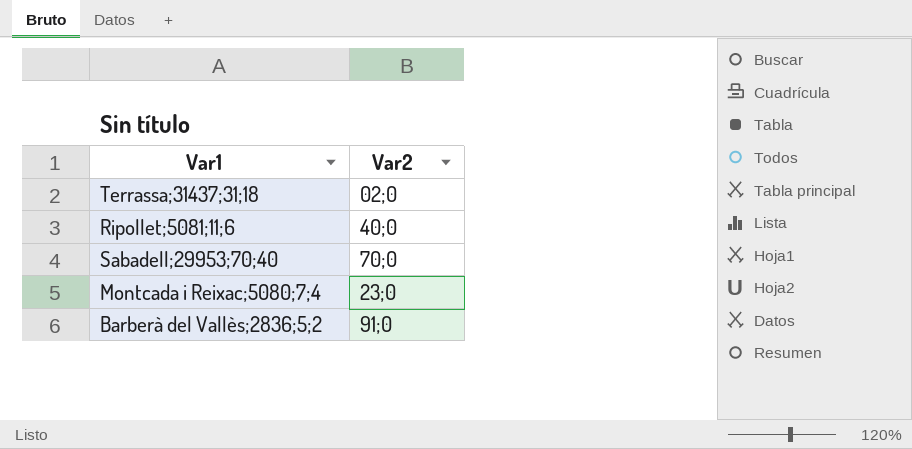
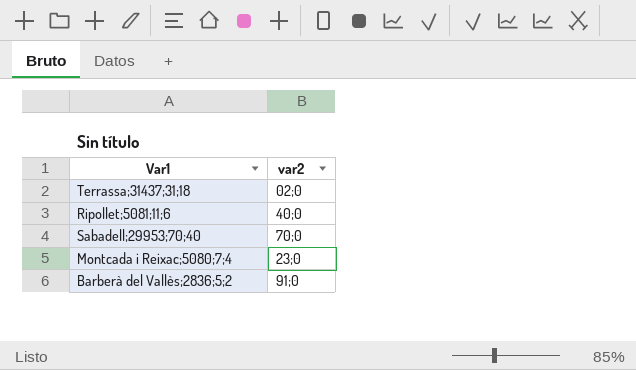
column name: Var2 -> var2

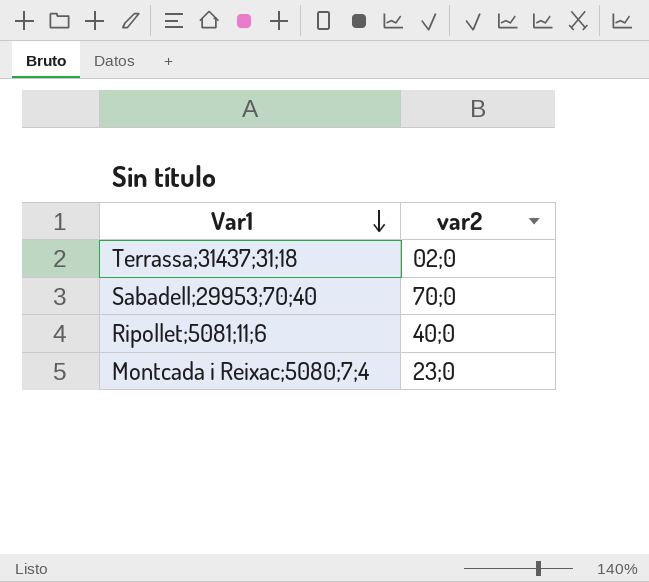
row order: none -> Var1 descending
row Barberà del Vallès;2836;5;2: 91;0 -> none

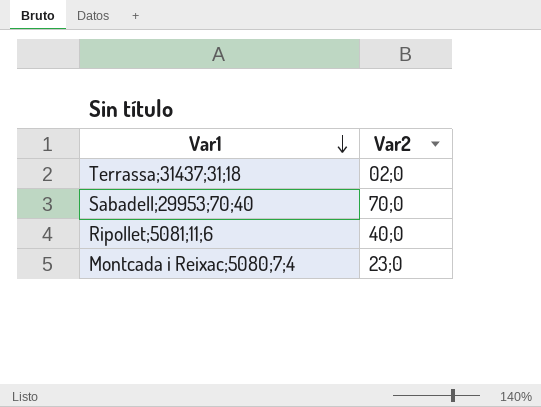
column name: var2 -> Var2

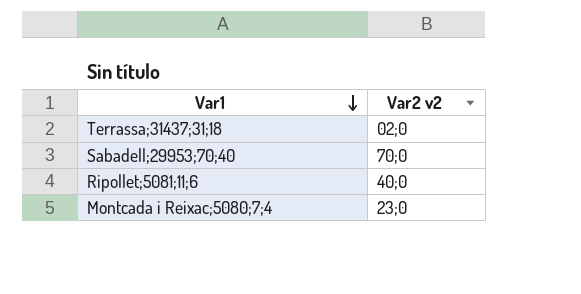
column name: Var2 -> Var2 v2

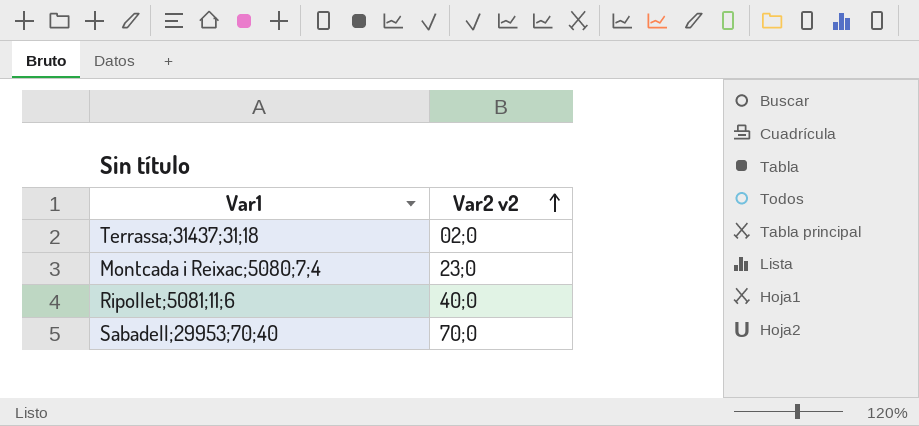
row order: Var1 descending -> Var2 v2 ascending

